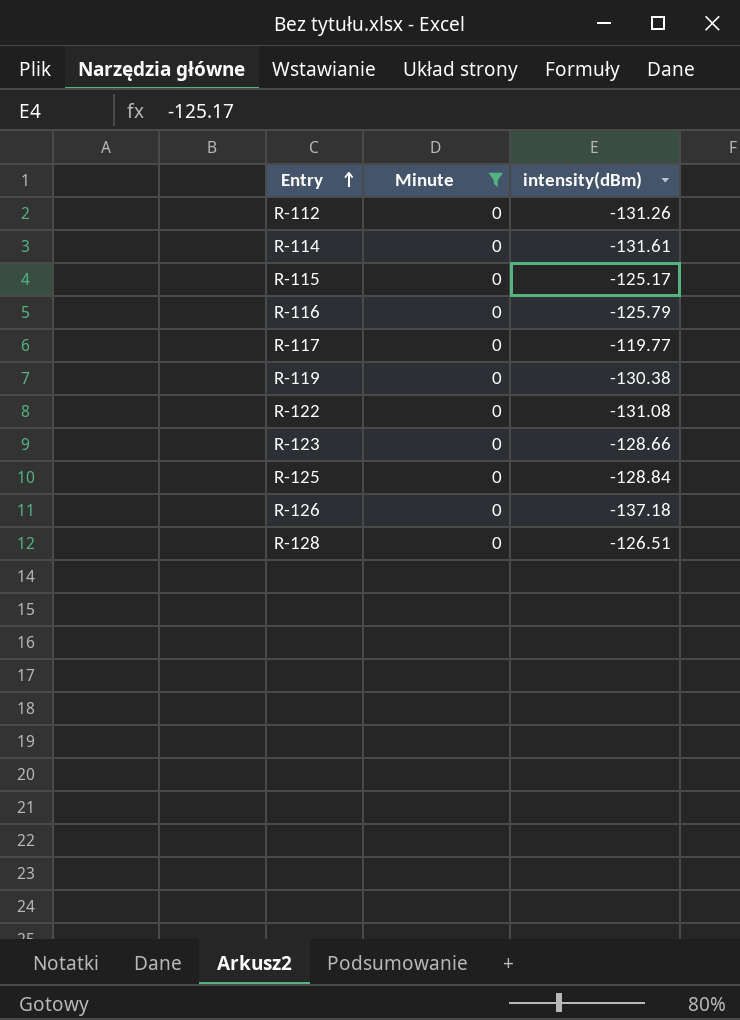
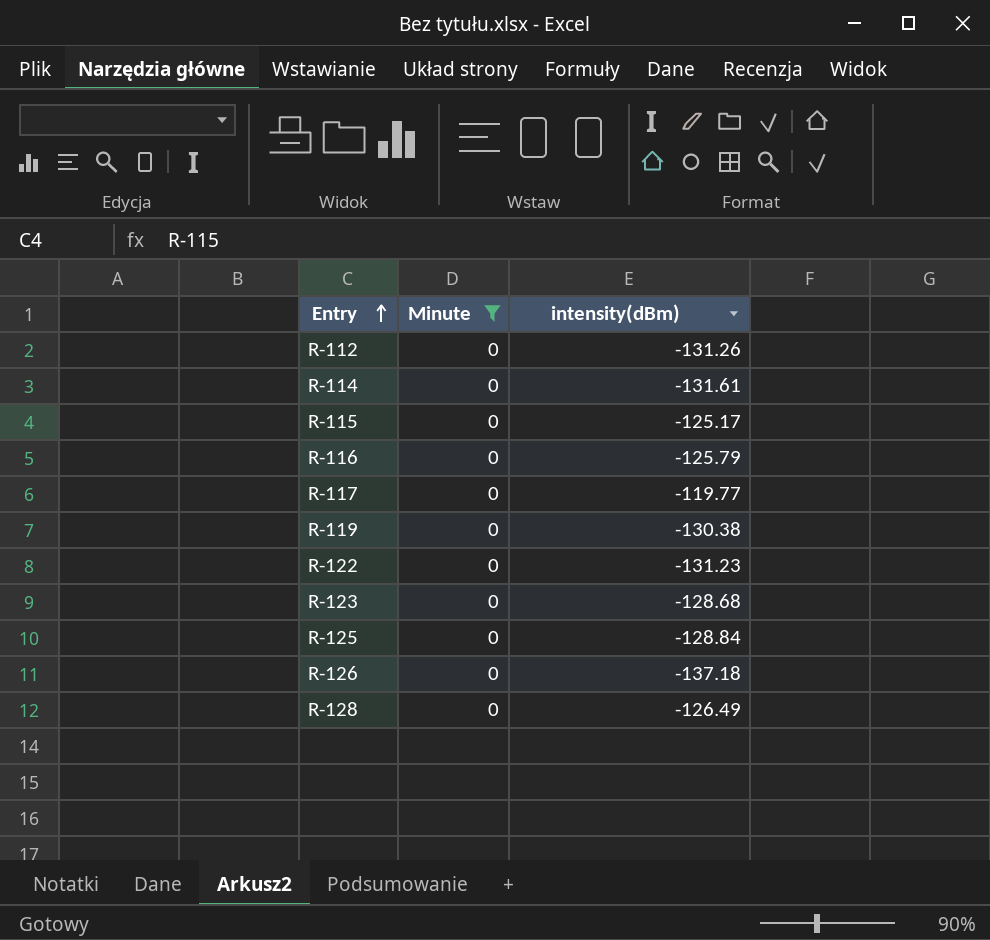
R-122 | intensity(dBm): -131.08 -> -131.23
R-123 | intensity(dBm): -128.66 -> -128.68
R-128 | intensity(dBm): -126.51 -> -126.49

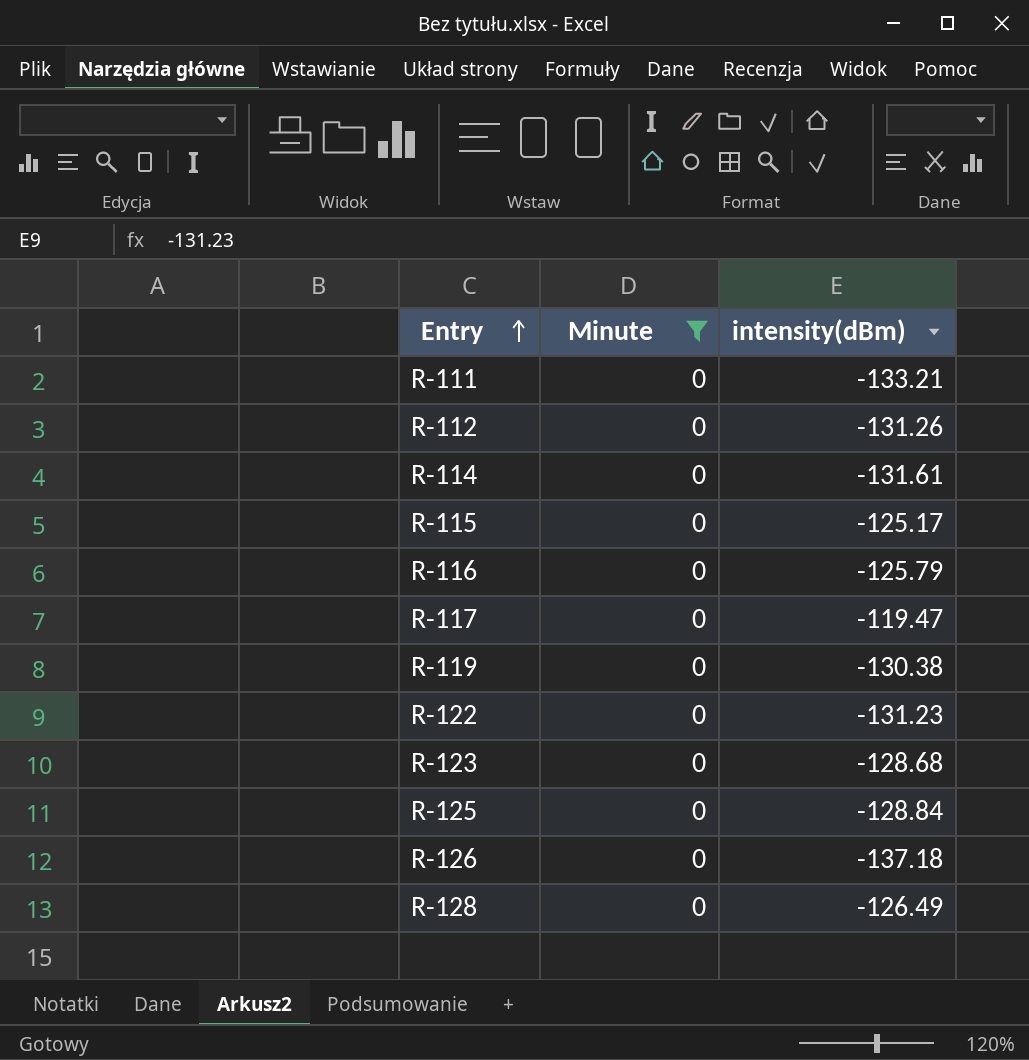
row R-111: none -> 0 | -133.21
R-117 | intensity(dBm): -119.77 -> -119.47

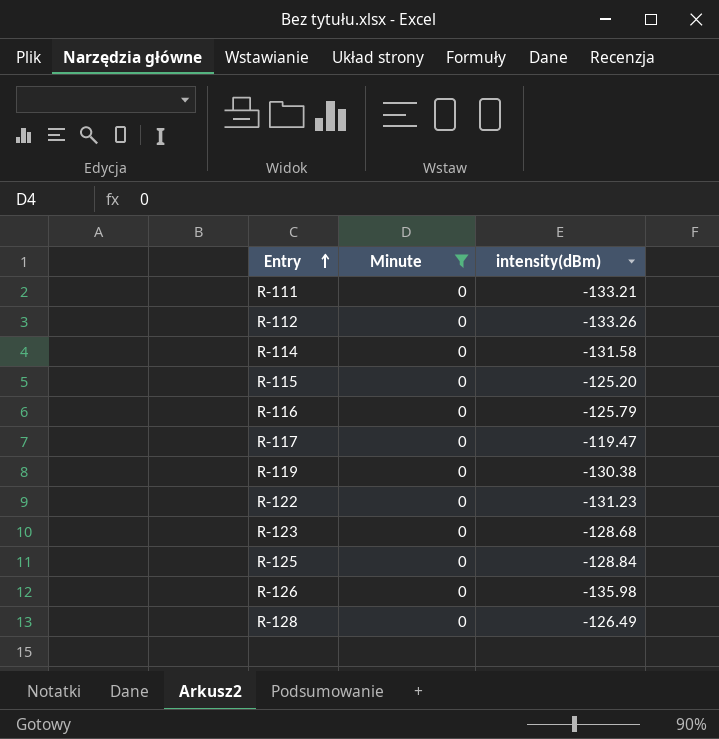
R-112 | intensity(dBm): -131.26 -> -133.26
R-114 | intensity(dBm): -131.61 -> -131.58
R-115 | intensity(dBm): -125.17 -> -125.20
R-126 | intensity(dBm): -137.18 -> -135.98

